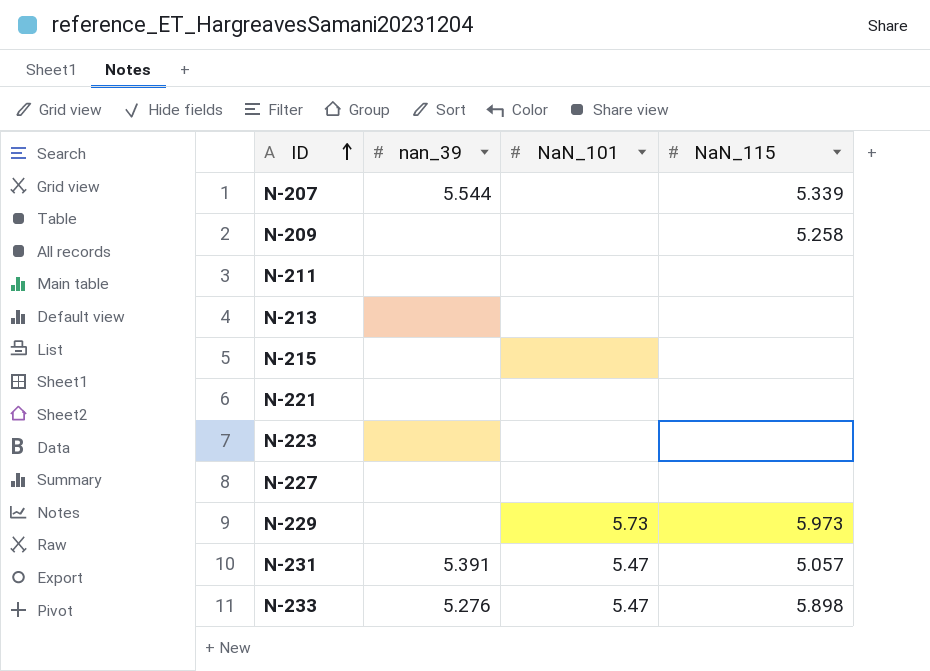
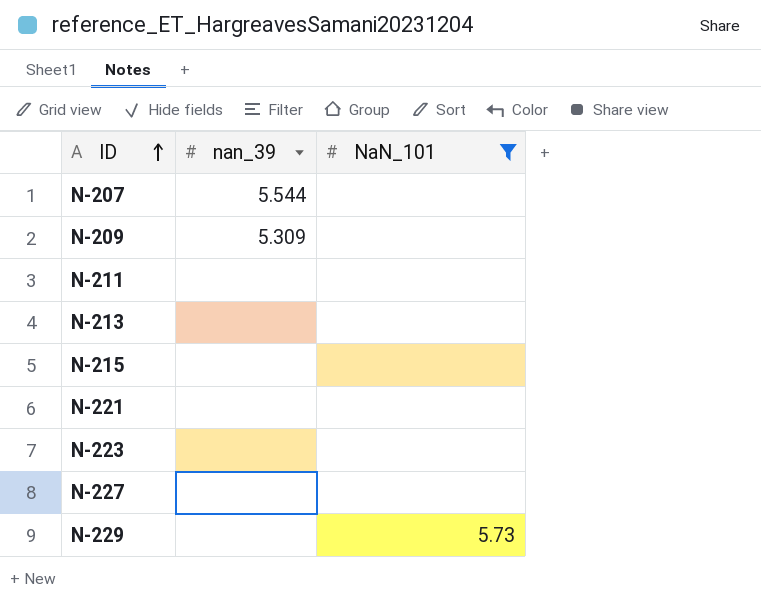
filter: none -> NaN_101 != 5.47
column NaN_115 | position: 4 -> none
N-209 | nan_39: none -> 5.309

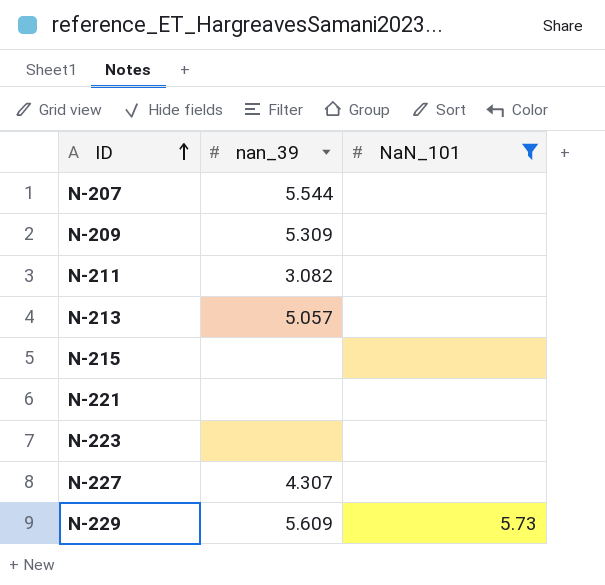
N-211 | nan_39: none -> 3.082
N-213 | nan_39: none -> 5.057
N-227 | nan_39: none -> 4.307
N-229 | nan_39: none -> 5.609

